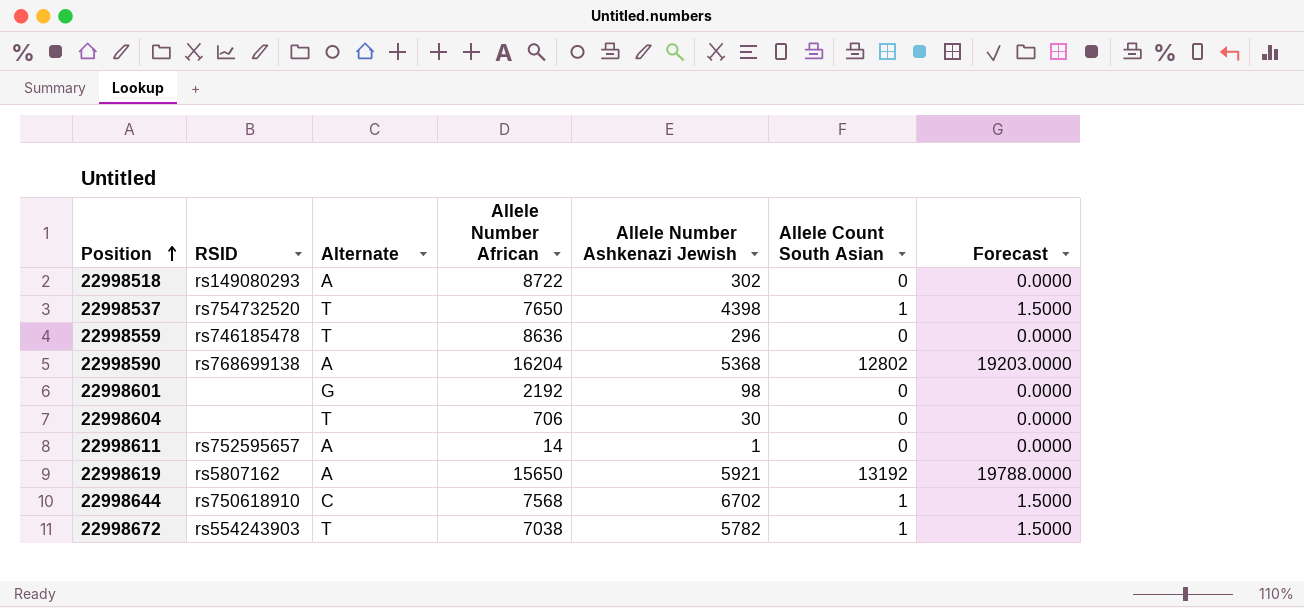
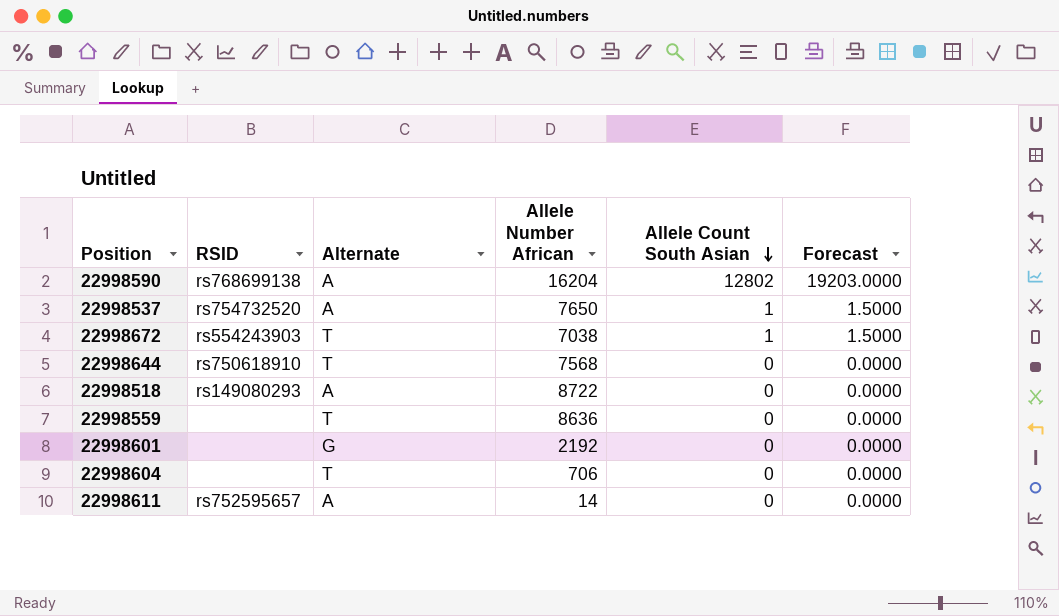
row order: Position ascending -> Allele Count South Asian descending
column Allele Number Ashkenazi Jewish | position: 5 -> none
row 22998619: rs5807162 | A | 15650 | 5921 | 13192 | 19788.0000 -> none
22998537 | Alternate: T -> A
22998644 | Alternate: C -> T
22998644 | Allele Count South Asian: 1 -> 0
22998644 | Forecast: 1.5000 -> 0.0000
22998559 | RSID: rs746185478 -> none

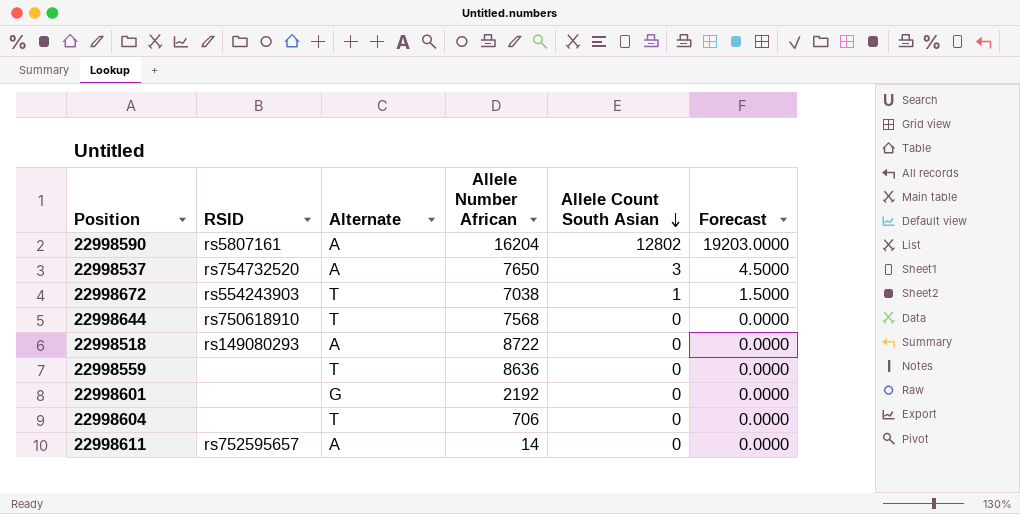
22998590 | RSID: rs768699138 -> rs5807161
22998537 | Allele Count South Asian: 1 -> 3
22998537 | Forecast: 1.5000 -> 4.5000

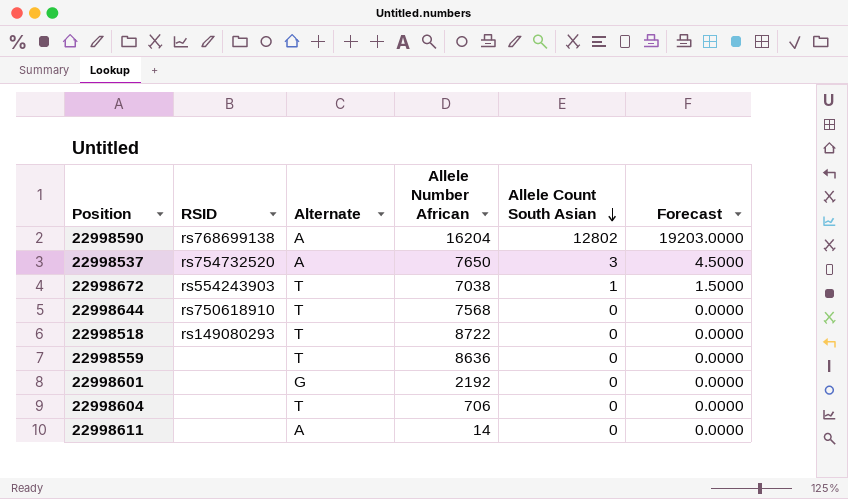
22998590 | RSID: rs5807161 -> rs768699138
22998518 | Alternate: A -> T
22998611 | RSID: rs752595657 -> none

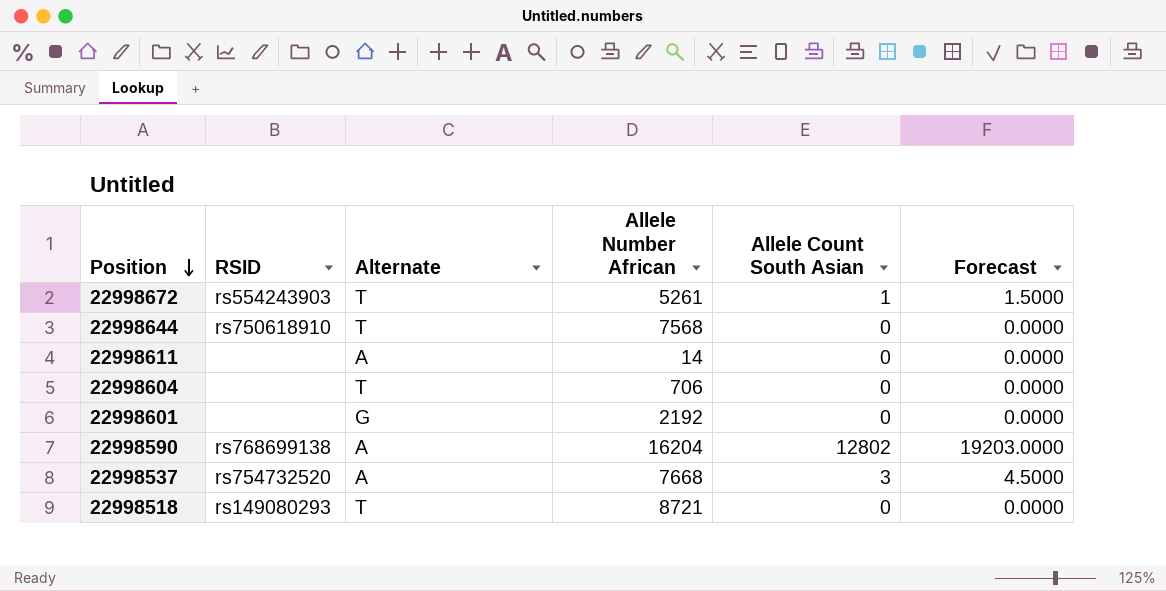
row order: Allele Count South Asian descending -> Position descending
row 22998559: none | T | 8636 | 0 | 0.0000 -> none
22998672 | Allele Number African: 7038 -> 5261
22998537 | Allele Number African: 7650 -> 7668
22998518 | Allele Number African: 8722 -> 8721

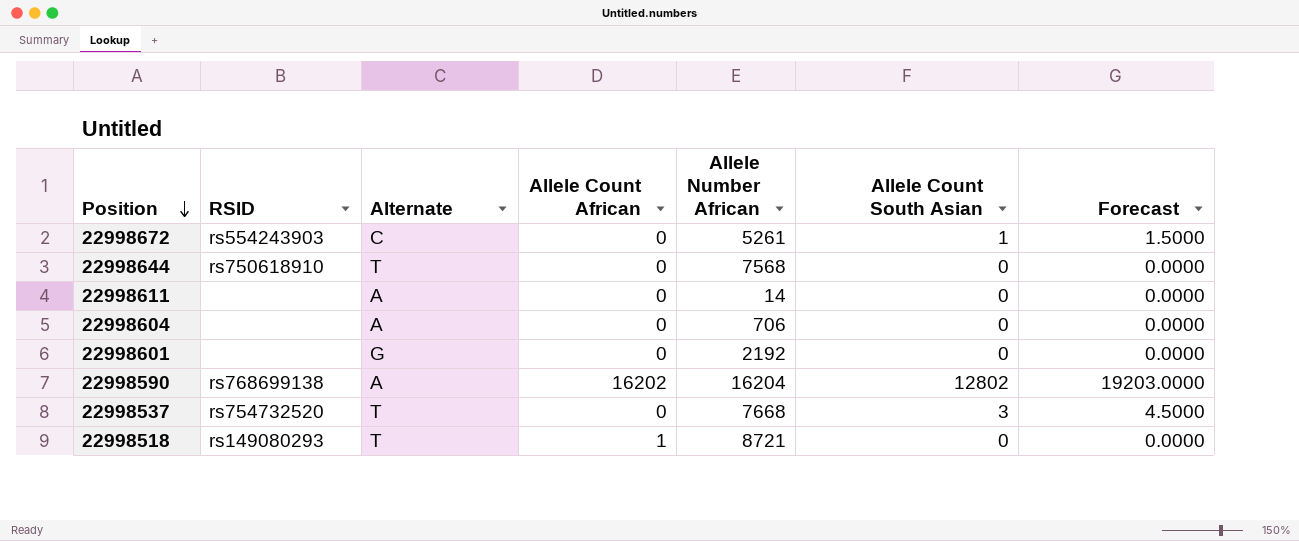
column Allele Count African | position: none -> 4
22998672 | Alternate: T -> C
22998604 | Alternate: T -> A
22998537 | Alternate: A -> T

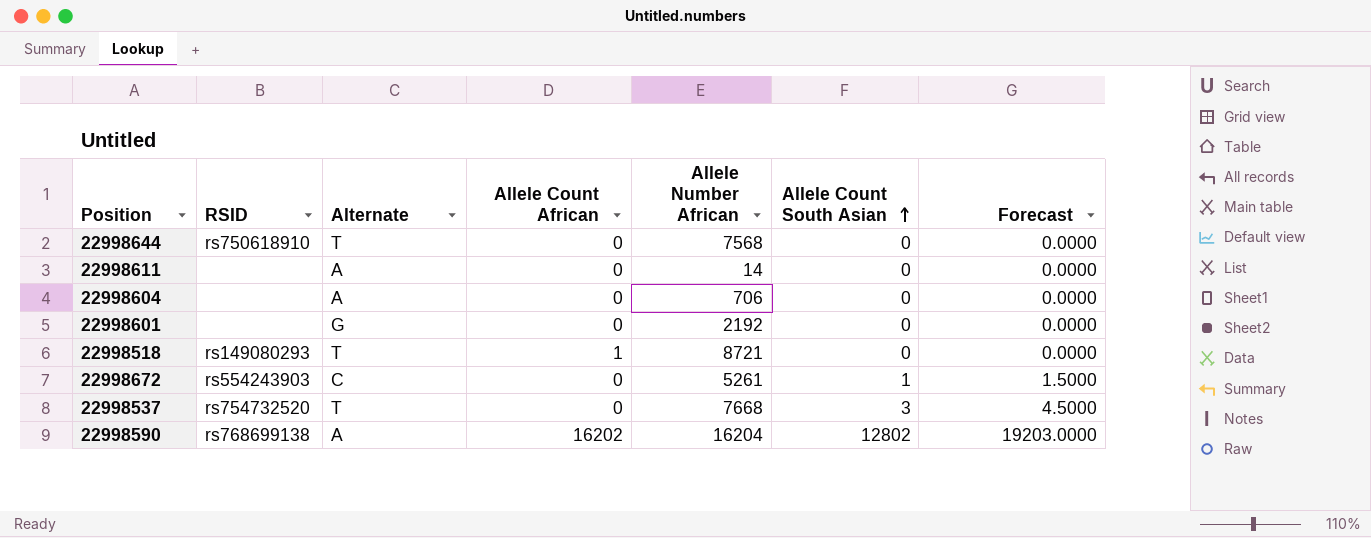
row order: Position descending -> Allele Count South Asian ascending

